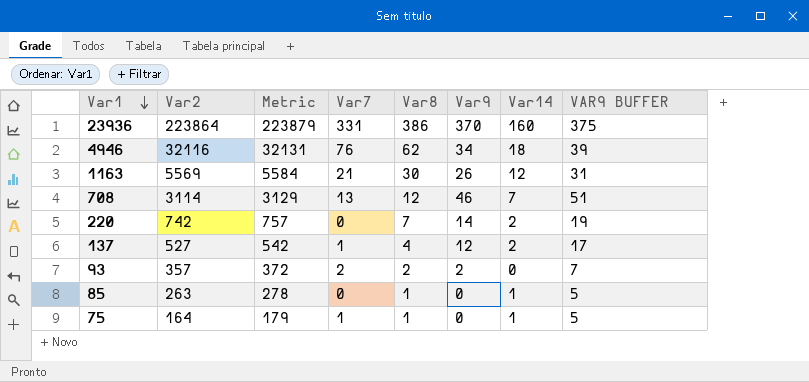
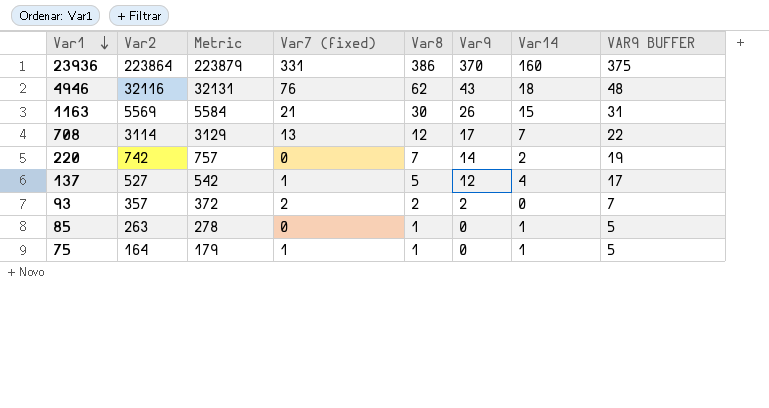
column name: Var7 -> Var7 (fixed)
4946 | Var9: 34 -> 43
4946 | VAR9 BUFFER: 39 -> 48
1163 | Var14: 12 -> 15
708 | Var9: 46 -> 17
708 | VAR9 BUFFER: 51 -> 22
137 | Var8: 4 -> 5
137 | Var14: 2 -> 4

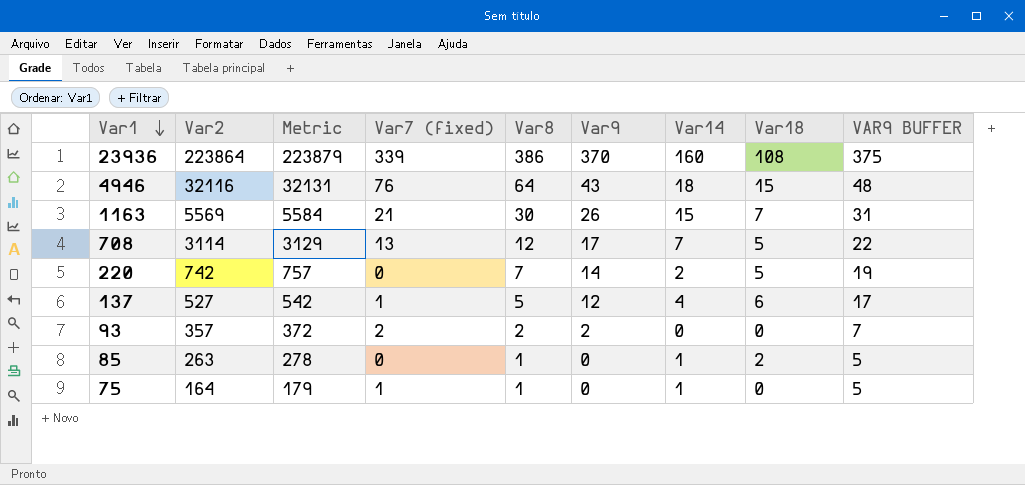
column Var18 | position: none -> 8
23936 | Var7 (fixed): 331 -> 339
4946 | Var8: 62 -> 64

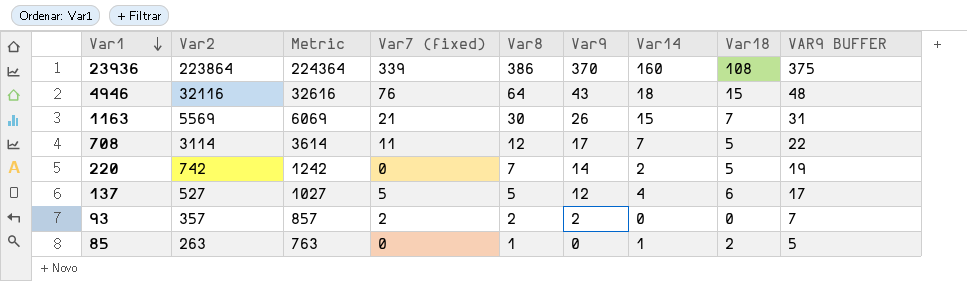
column Metric | formula: [Var2] + 15 -> [Var2] + 500
row 75: 164 | 179 | 1 | 1 | 0 | 1 | 0 | 5 -> none
708 | Var7 (fixed): 13 -> 11
137 | Var7 (fixed): 1 -> 5

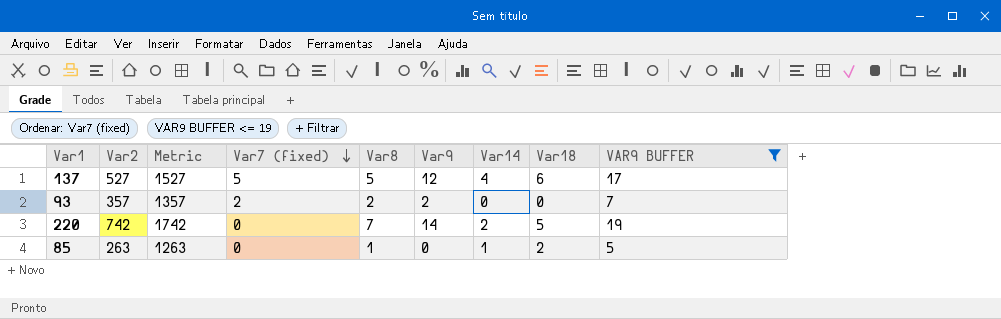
filter: none -> VAR9 BUFFER <= 19
row order: Var1 descending -> Var7 (fixed) descending
column Metric | formula: [Var2] + 500 -> [Var2] + 1000

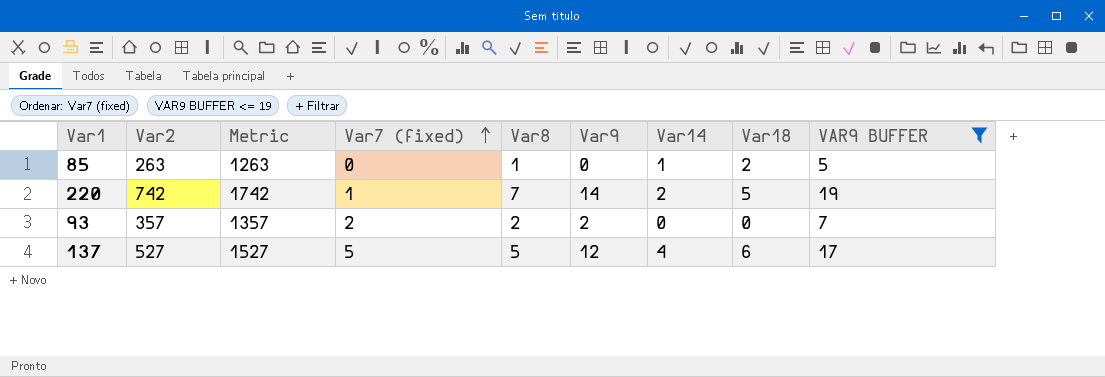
row order: Var7 (fixed) descending -> Var7 (fixed) ascending
220 | Var7 (fixed): 0 -> 1

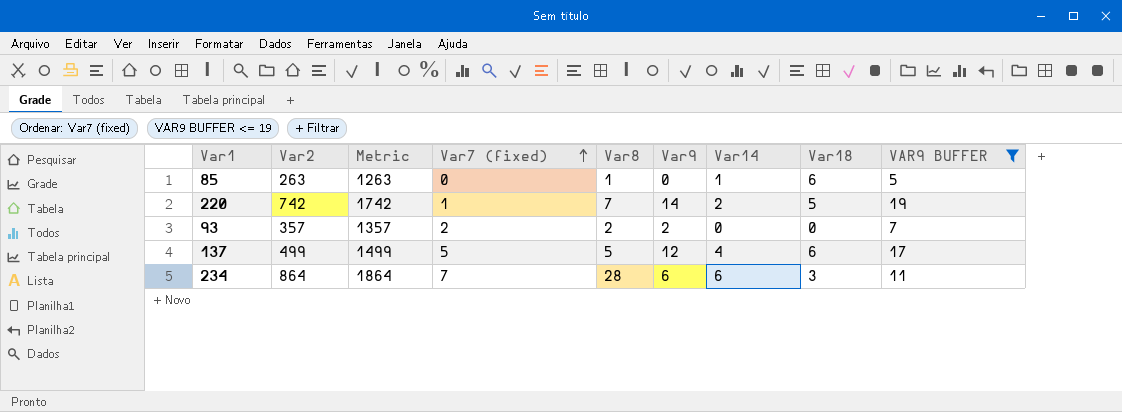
85 | Var18: 2 -> 6
137 | Var2: 527 -> 499
137 | Metric: 1527 -> 1499
row 234: none -> 864 | 1864 | 7 | 28 | 6 | 6 | 3 | 11

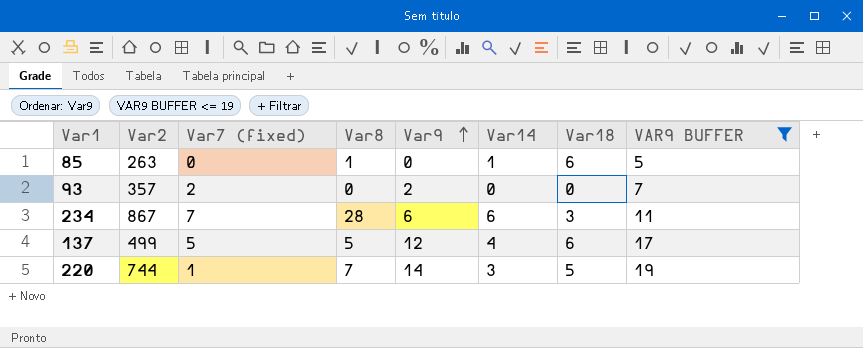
row order: Var7 (fixed) ascending -> Var9 ascending
column Metric | formula: [Var2] + 1000 -> none
93 | Var8: 2 -> 0
234 | Var2: 864 -> 867
220 | Var2: 742 -> 744
220 | Var14: 2 -> 3

